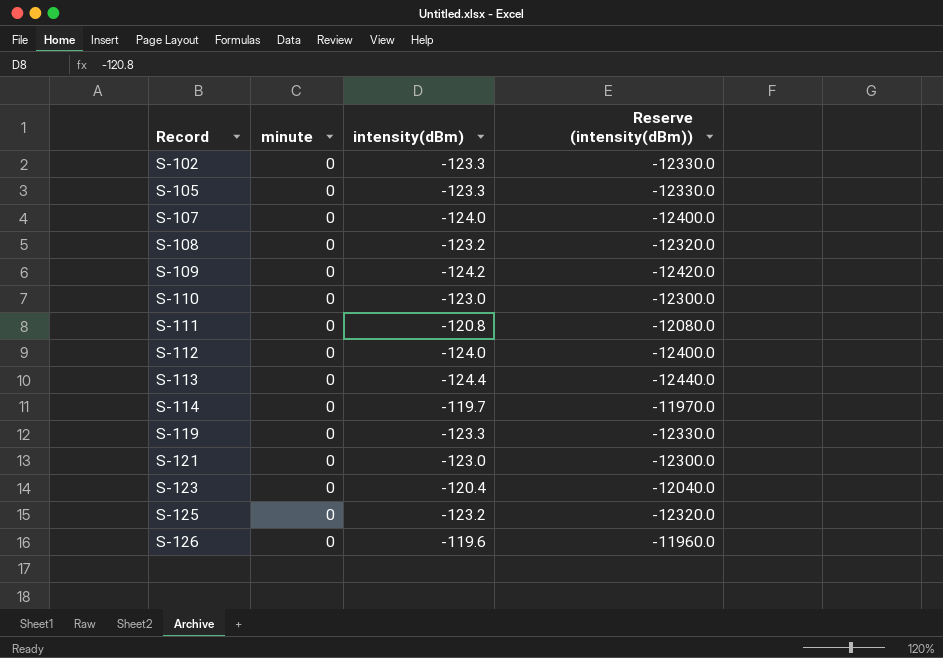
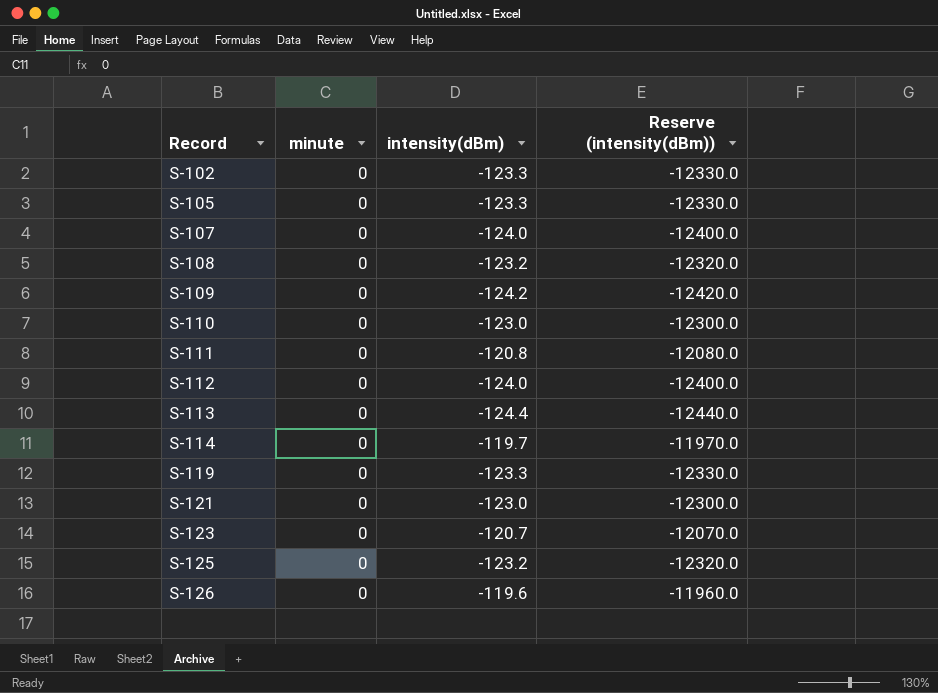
S-123 | intensity(dBm): -120.4 -> -120.7
S-123 | Reserve (intensity(dBm)): -12040.0 -> -12070.0

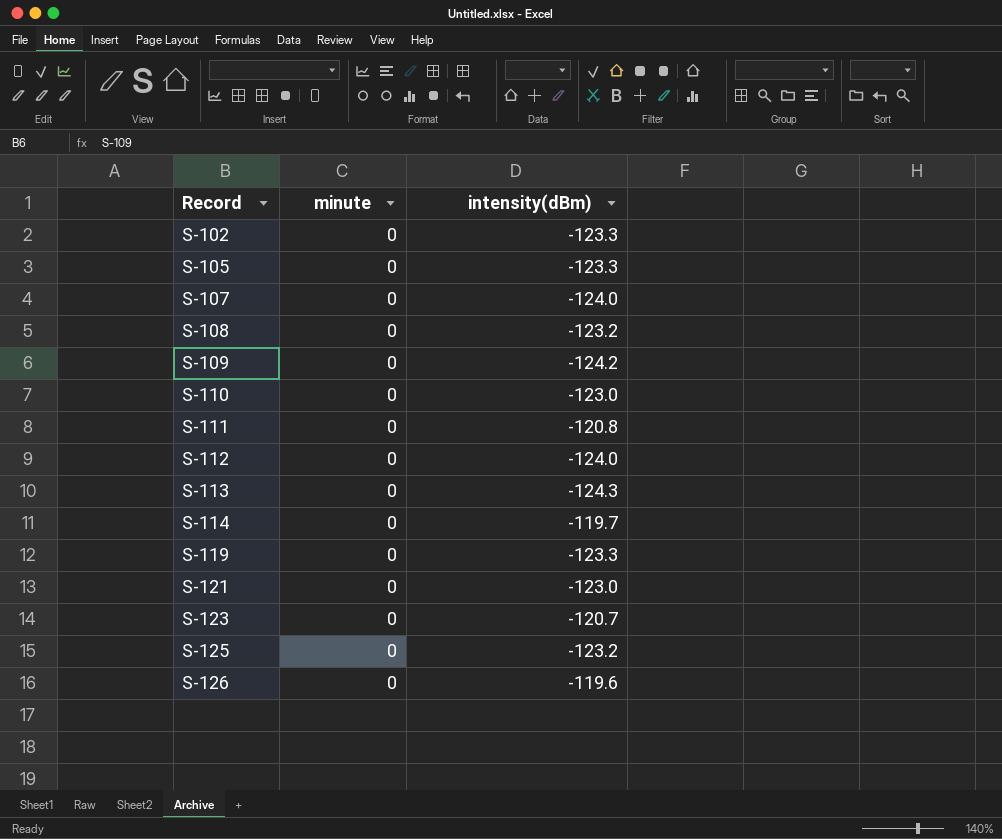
column Reserve (intensity(dBm)) | formula: [intensity(dBm)] * 100 -> none
S-113 | intensity(dBm): -124.4 -> -124.3

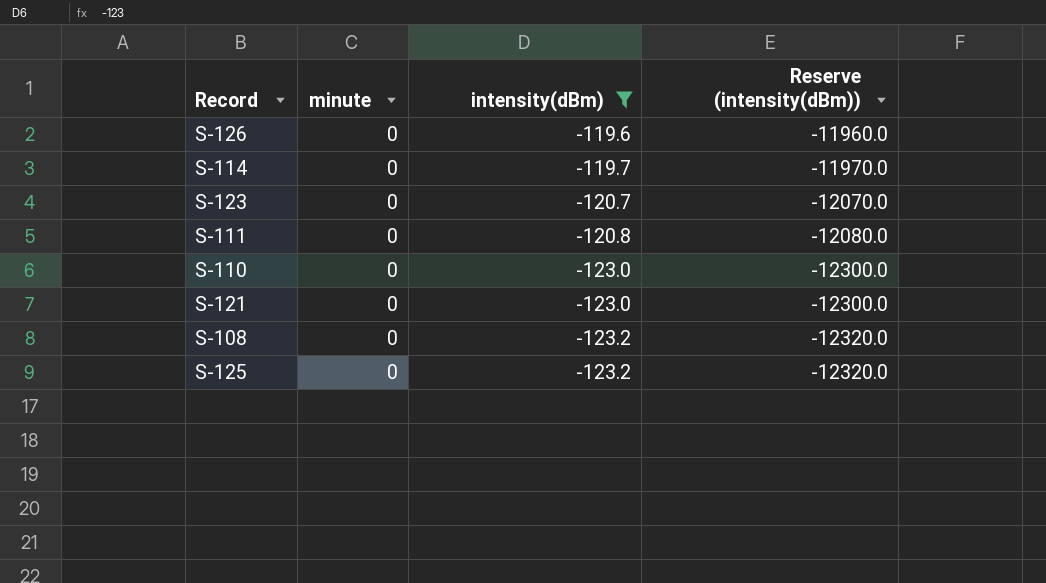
filter: none -> intensity(dBm) >= -123.2
row order: Record ascending -> intensity(dBm) descending
column Reserve (intensity(dBm)) | formula: none -> [intensity(dBm)] * 100

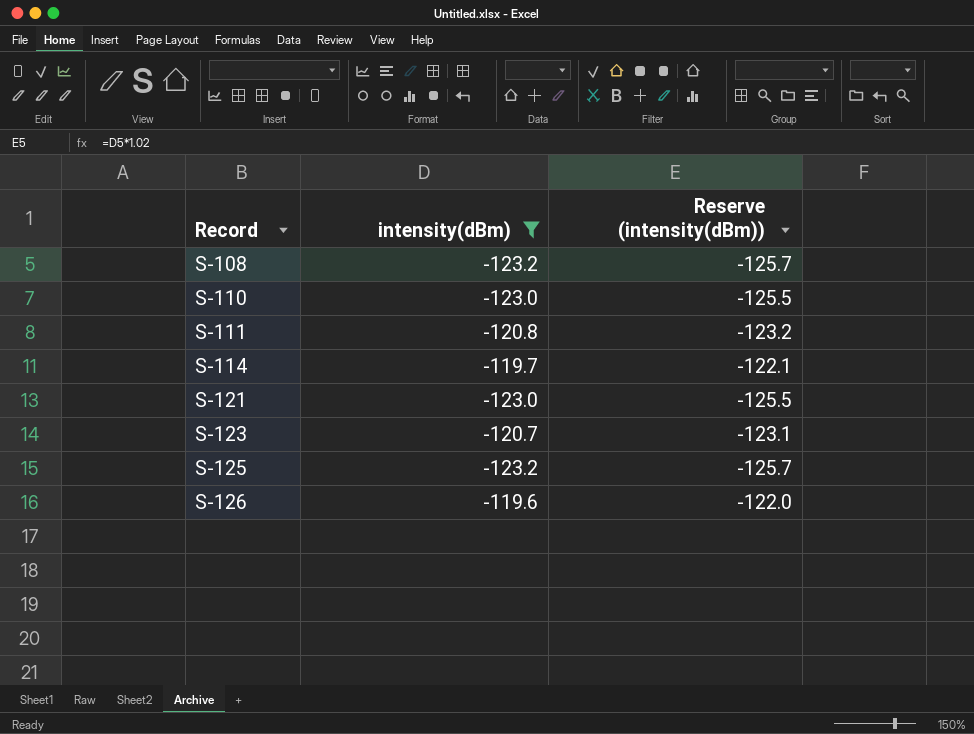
row order: intensity(dBm) descending -> Record ascending
column minute | position: 2 -> none
column Reserve (intensity(dBm)) | formula: [intensity(dBm)] * 100 -> [intensity(dBm)] * 1.02

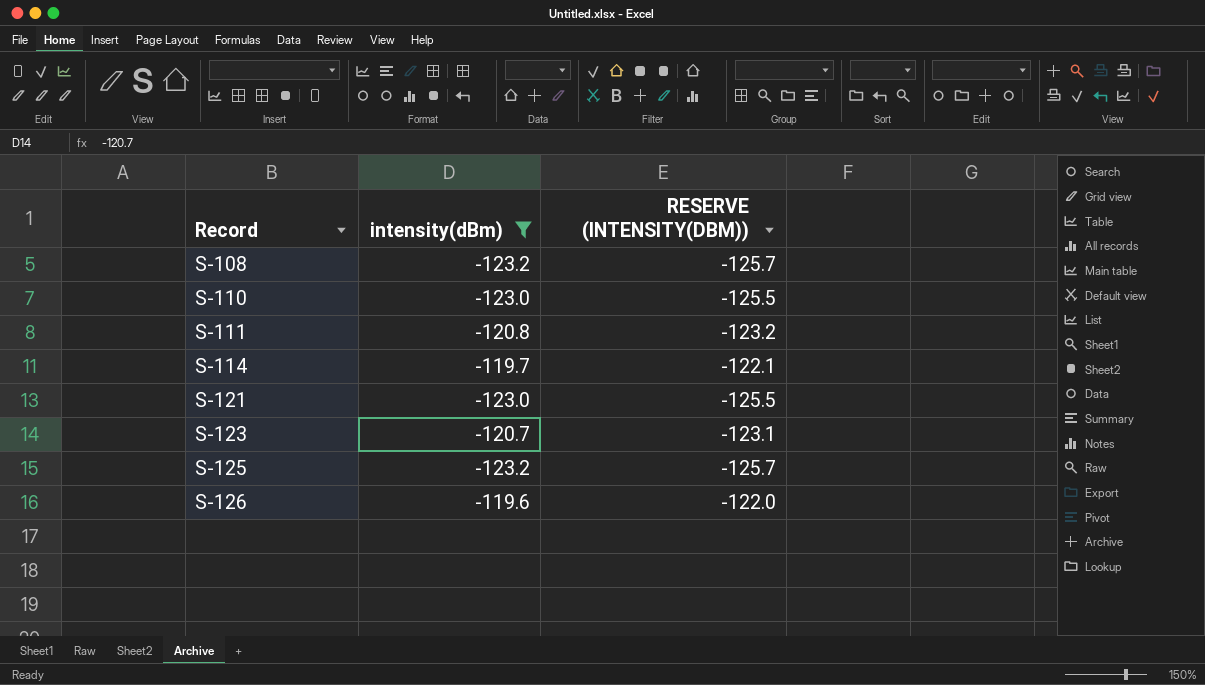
column name: Reserve (intensity(dBm)) -> RESERVE (INTENSITY(DBM))

